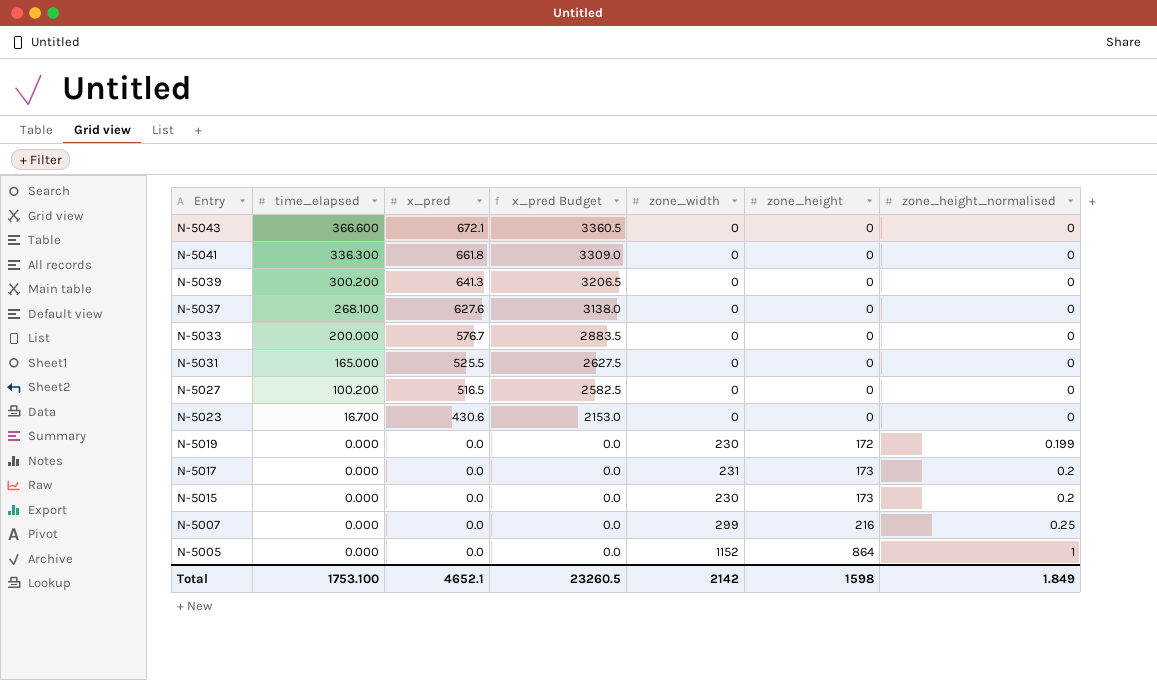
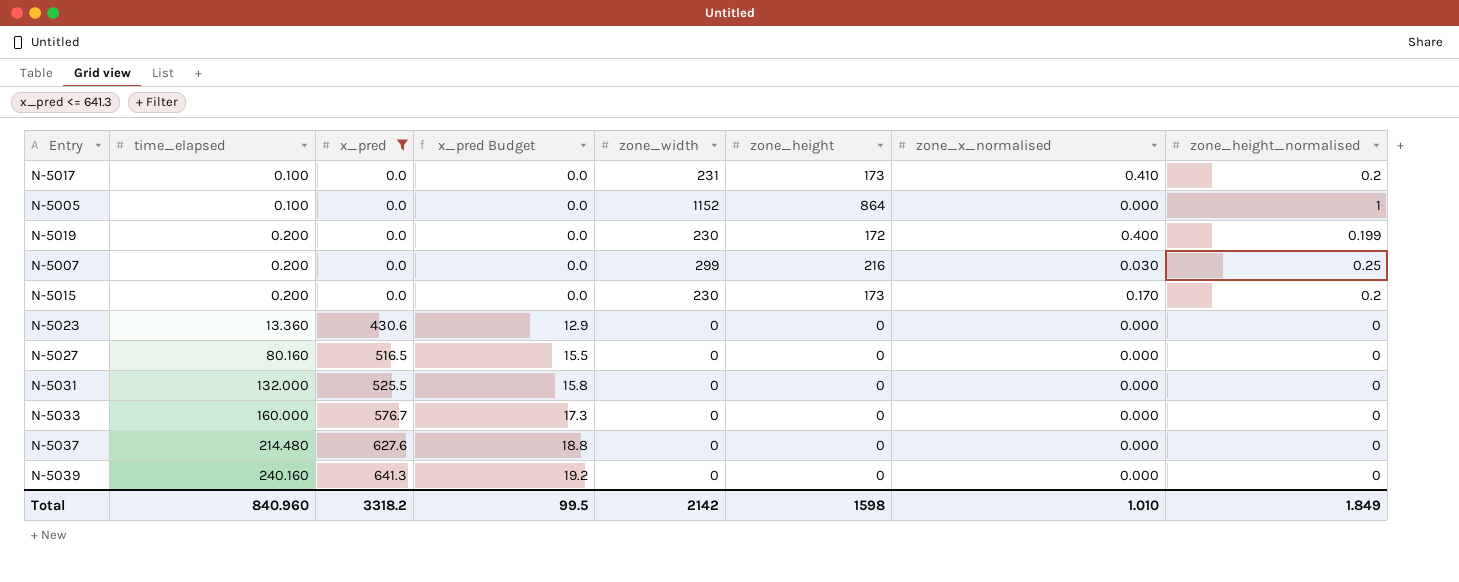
filter: none -> x_pred <= 641.3
row order: Entry descending -> time_elapsed ascending
column x_pred Budget | formula: [x_pred] * 5 -> [x_pred] * 0.03
column zone_x_normalised | position: none -> 7
N-5017 | time_elapsed: 0.000 -> 0.100
N-5005 | time_elapsed: 0.000 -> 0.100
N-5019 | time_elapsed: 0.000 -> 0.200
N-5007 | time_elapsed: 0.000 -> 0.200
N-5015 | time_elapsed: 0.000 -> 0.200
N-5023 | time_elapsed: 16.700 -> 13.360
N-5027 | time_elapsed: 100.200 -> 80.160
N-5031 | time_elapsed: 165.000 -> 132.000
N-5033 | time_elapsed: 200.000 -> 160.000
N-5037 | time_elapsed: 268.100 -> 214.480
N-5039 | time_elapsed: 300.200 -> 240.160
Total | time_elapsed: 1753.100 -> 840.960
Total | x_pred: 4652.1 -> 3318.2
Total | x_pred Budget: 23260.5 -> 99.5

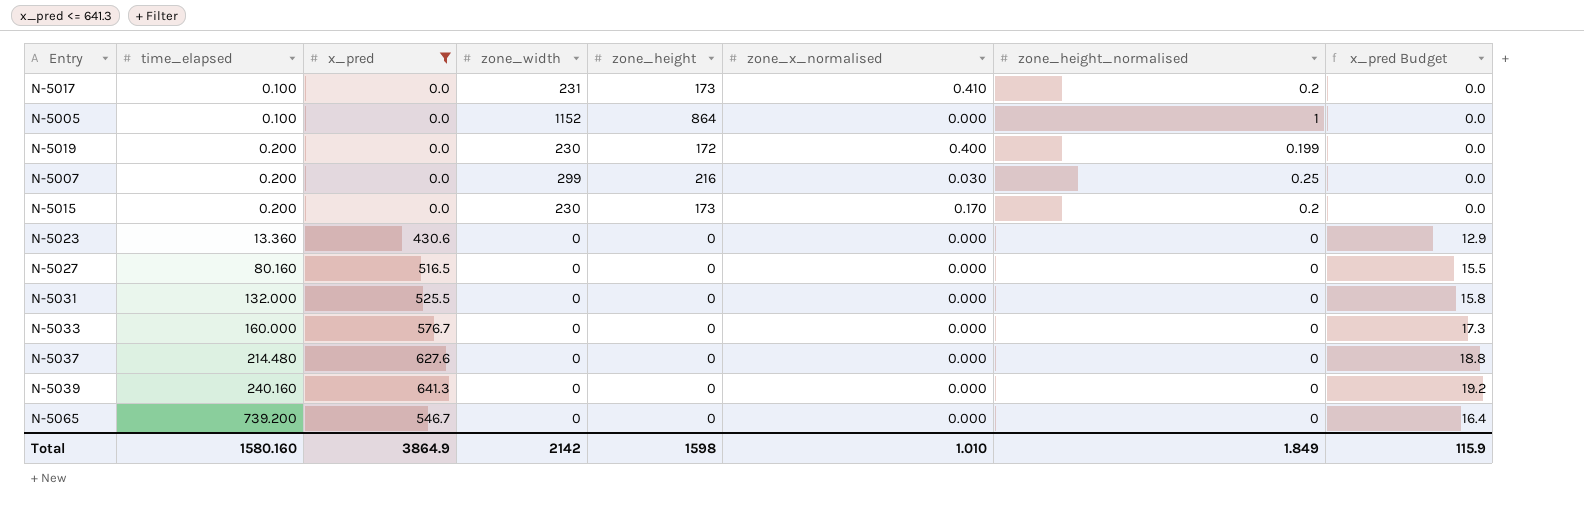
column x_pred Budget | position: 4 -> 8
row N-5065: none -> 739.200 | 546.7 | 0 | 0 | 0.000 | 0 | 16.4
Total | time_elapsed: 840.960 -> 1580.160
Total | x_pred: 3318.2 -> 3864.9
Total | x_pred Budget: 99.5 -> 115.9

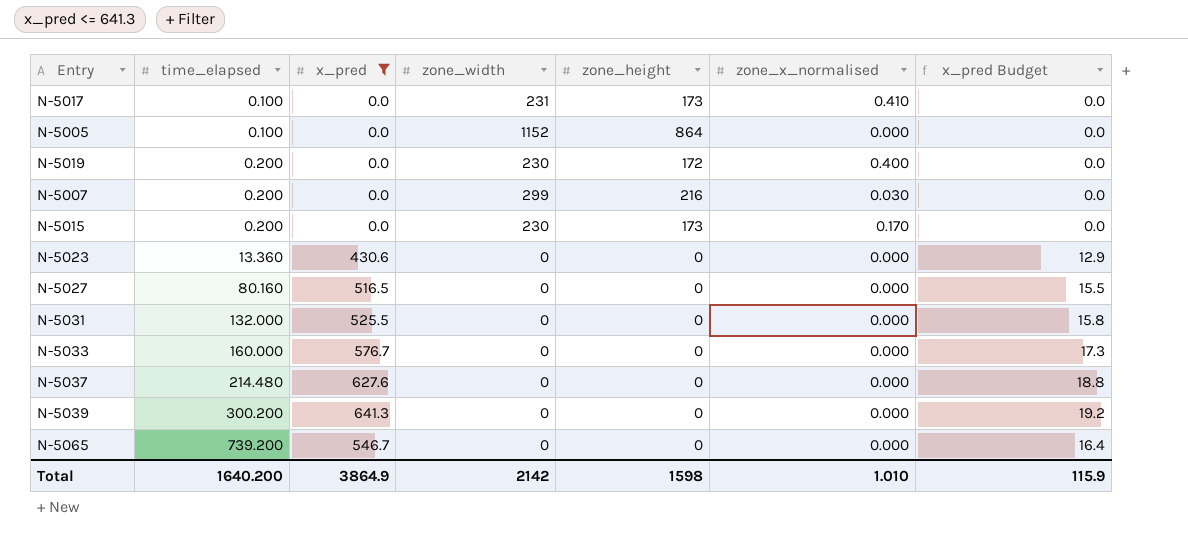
column zone_height_normalised | position: 7 -> none
N-5039 | time_elapsed: 240.160 -> 300.200
Total | time_elapsed: 1580.160 -> 1640.200

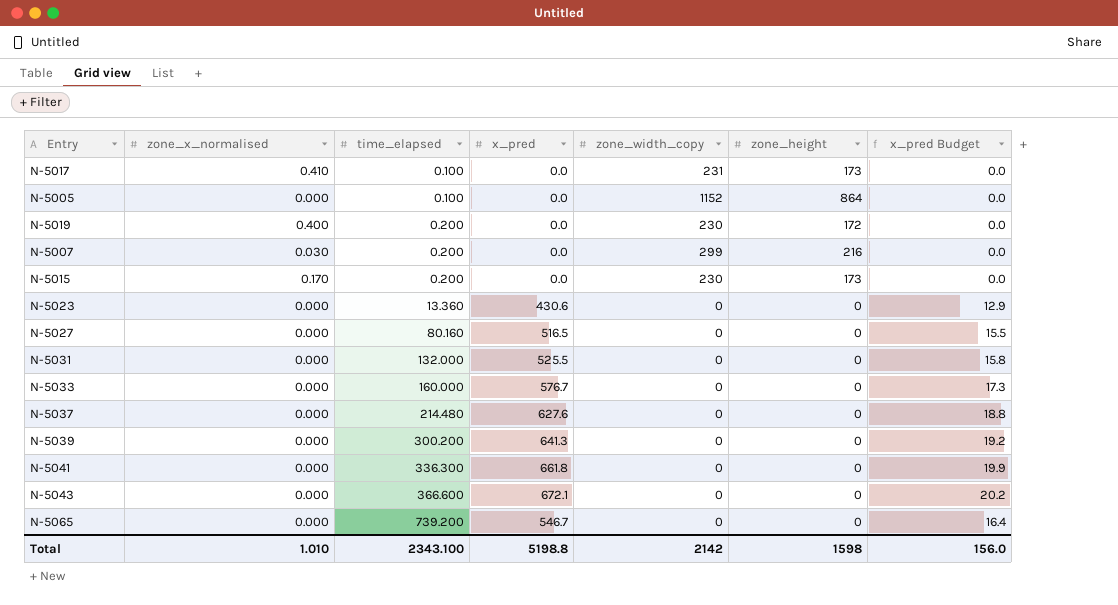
filter: x_pred <= 641.3 -> none
column zone_x_normalised | position: 6 -> 2
column name: zone_width -> zone_width_copy
Total | time_elapsed: 1640.200 -> 2343.100
Total | x_pred: 3864.9 -> 5198.8
Total | x_pred Budget: 115.9 -> 156.0

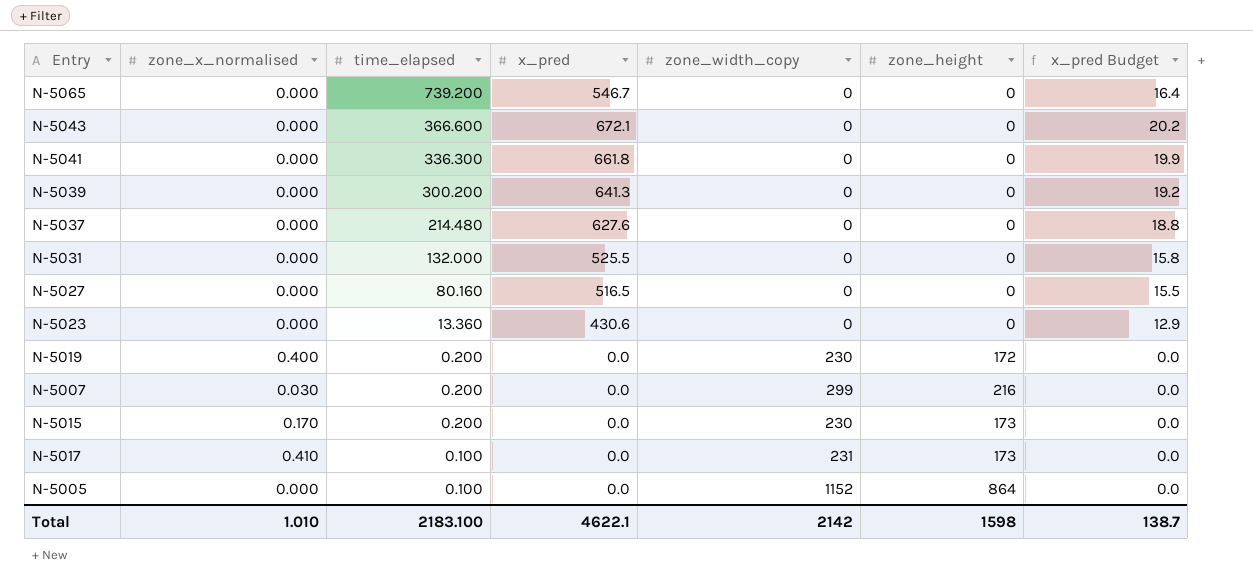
row order: time_elapsed ascending -> time_elapsed descending
row N-5033: 0.000 | 160.000 | 576.7 | 0 | 0 | 17.3 -> none
Total | time_elapsed: 2343.100 -> 2183.100
Total | x_pred: 5198.8 -> 4622.1
Total | x_pred Budget: 156.0 -> 138.7

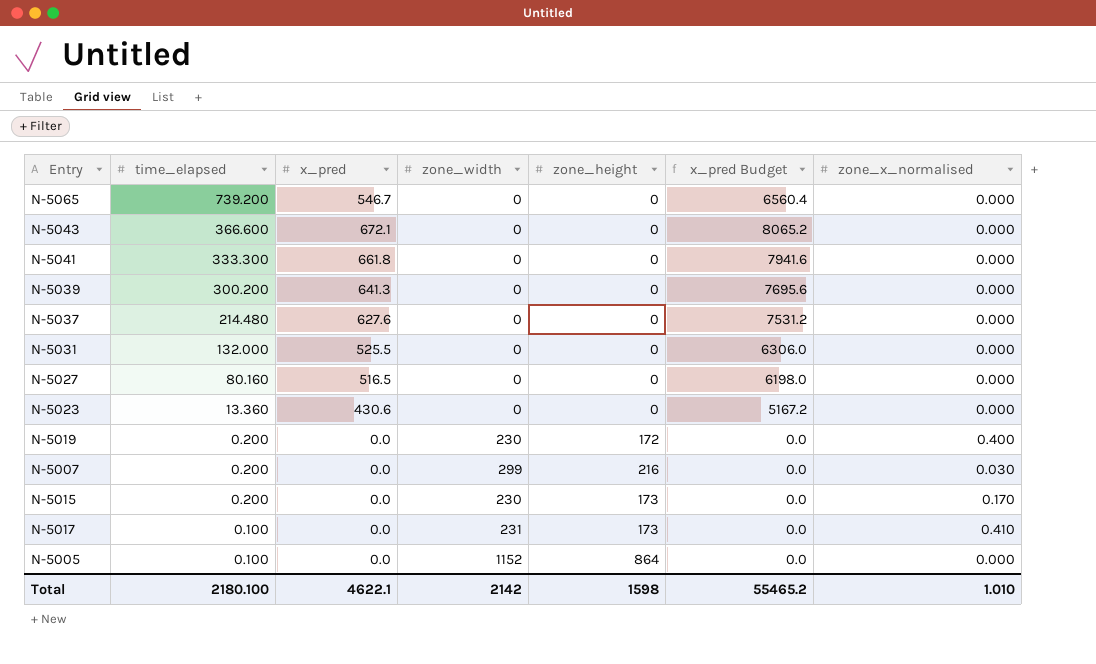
column name: zone_width_copy -> zone_width
column x_pred Budget | formula: [x_pred] * 0.03 -> [x_pred] * 12
column zone_x_normalised | position: 2 -> 7
N-5041 | time_elapsed: 336.300 -> 333.300
Total | time_elapsed: 2183.100 -> 2180.100
Total | x_pred Budget: 138.7 -> 55465.2

